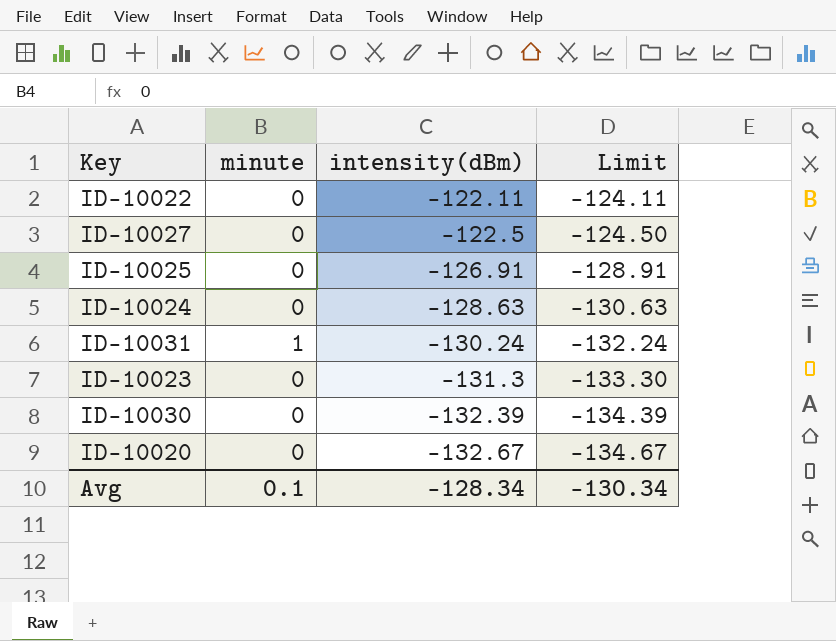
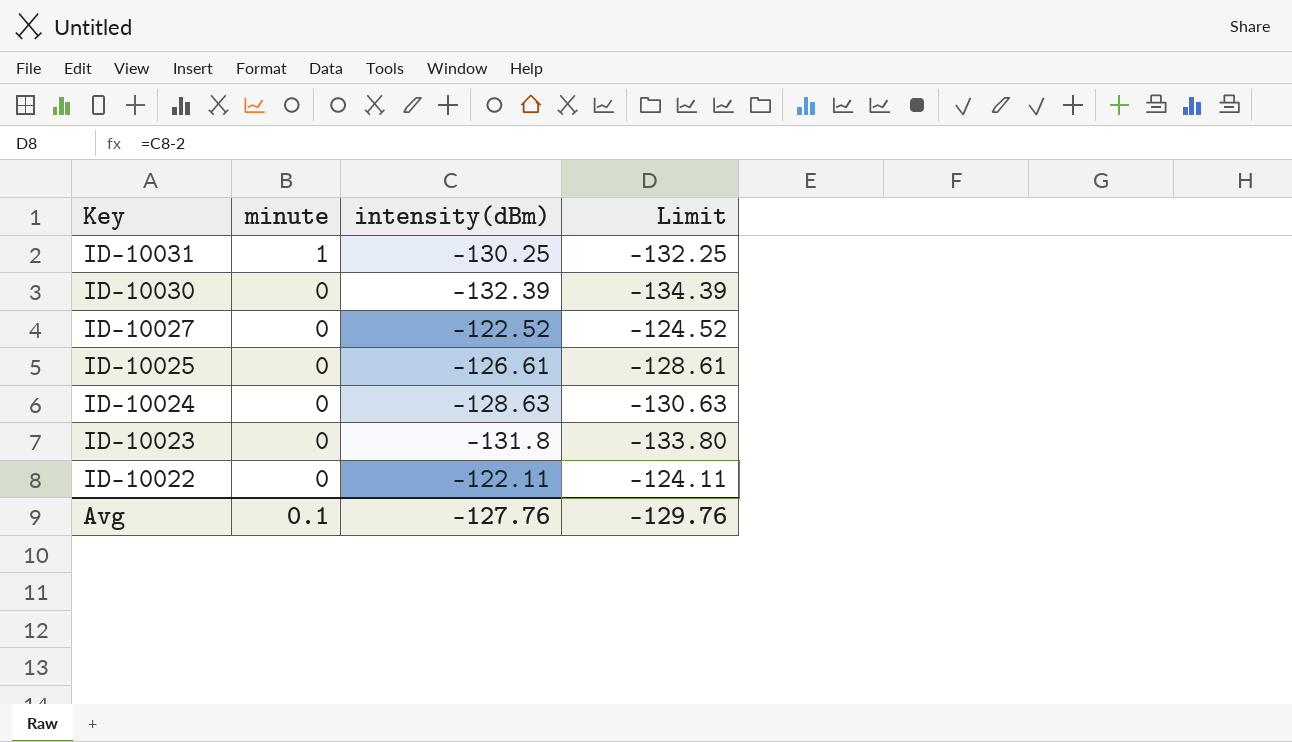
row order: intensity(dBm) descending -> Key descending
row ID-10020: 0 | -132.67 | -134.67 -> none
ID-10031 | intensity(dBm): -130.24 -> -130.25
ID-10031 | Limit: -132.24 -> -132.25
ID-10027 | intensity(dBm): -122.5 -> -122.52
ID-10027 | Limit: -124.50 -> -124.52
ID-10025 | intensity(dBm): -126.91 -> -126.61
ID-10025 | Limit: -128.91 -> -128.61
ID-10023 | intensity(dBm): -131.3 -> -131.8
ID-10023 | Limit: -133.30 -> -133.80
Avg | intensity(dBm): -128.34 -> -127.76
Avg | Limit: -130.34 -> -129.76

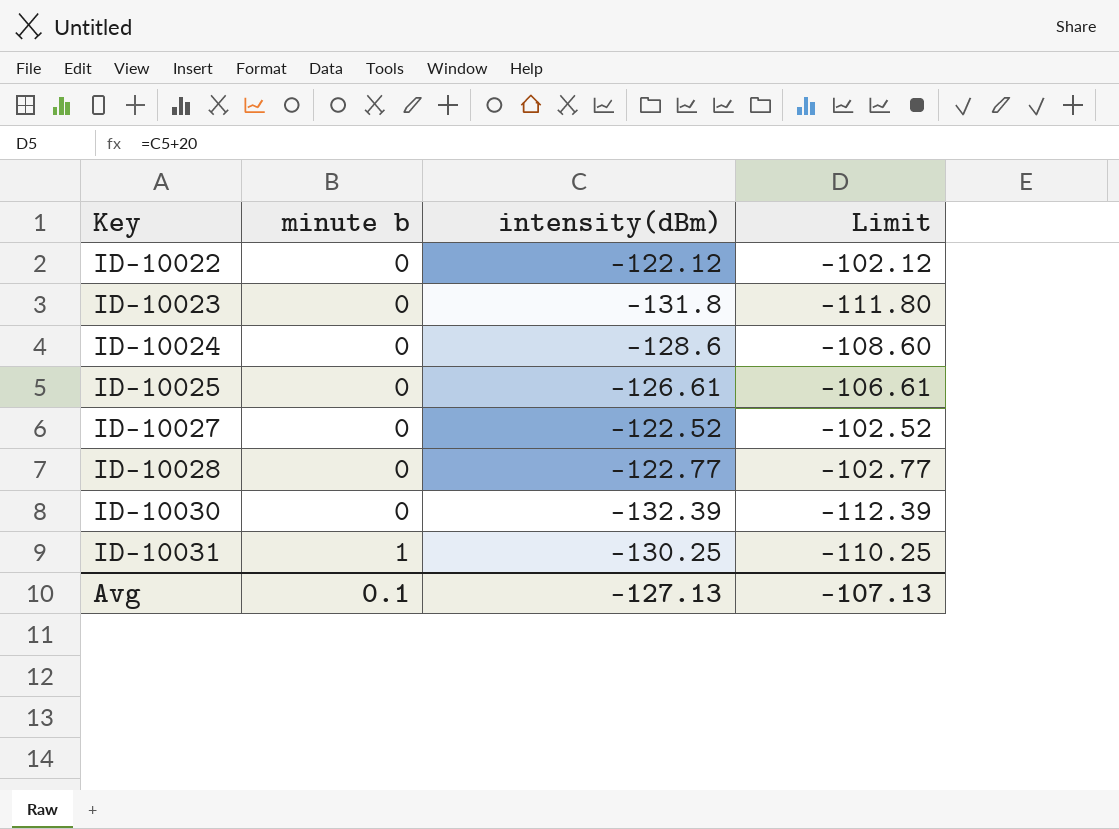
row order: Key descending -> Key ascending
column name: minute -> minute b
column Limit | formula: [intensity(dBm)] - 2 -> [intensity(dBm)] + 20
ID-10022 | intensity(dBm): -122.11 -> -122.12
ID-10024 | intensity(dBm): -128.63 -> -128.6
row ID-10028: none -> 0 | -122.77 | -102.77
Avg | intensity(dBm): -127.76 -> -127.13
Avg | Limit: -129.76 -> -107.13

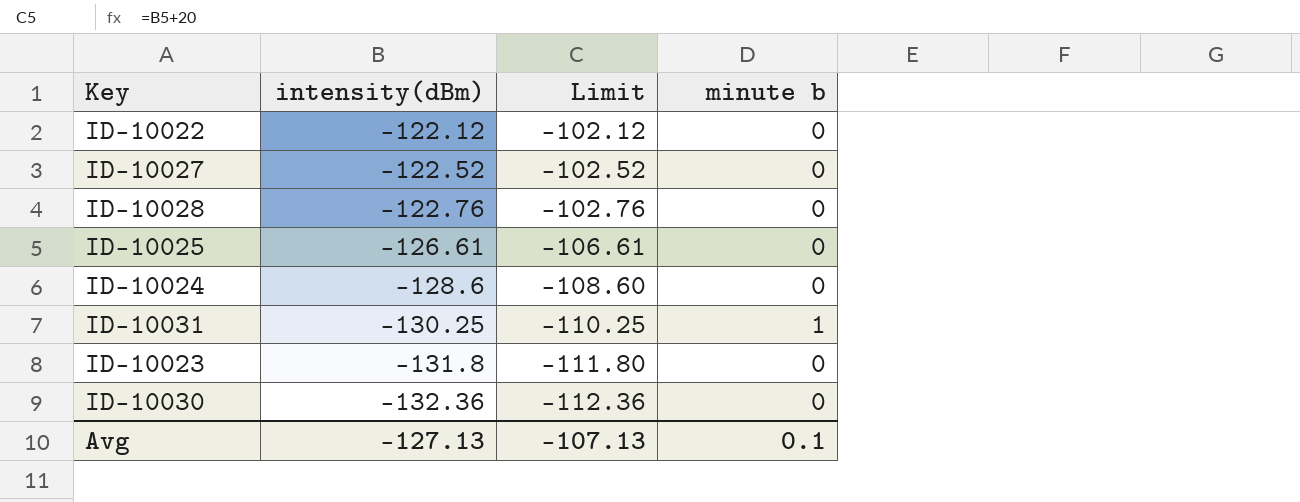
row order: Key ascending -> intensity(dBm) descending
column minute b | position: 2 -> 4
ID-10028 | intensity(dBm): -122.77 -> -122.76
ID-10028 | Limit: -102.77 -> -102.76
ID-10030 | intensity(dBm): -132.39 -> -132.36
ID-10030 | Limit: -112.39 -> -112.36

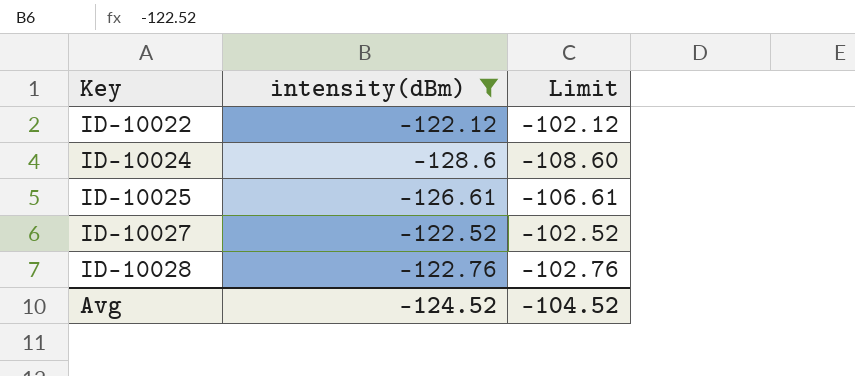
filter: none -> intensity(dBm) >= -128.6
row order: intensity(dBm) descending -> Key ascending
column minute b | position: 4 -> none
Avg | intensity(dBm): -127.13 -> -124.52
Avg | Limit: -107.13 -> -104.52

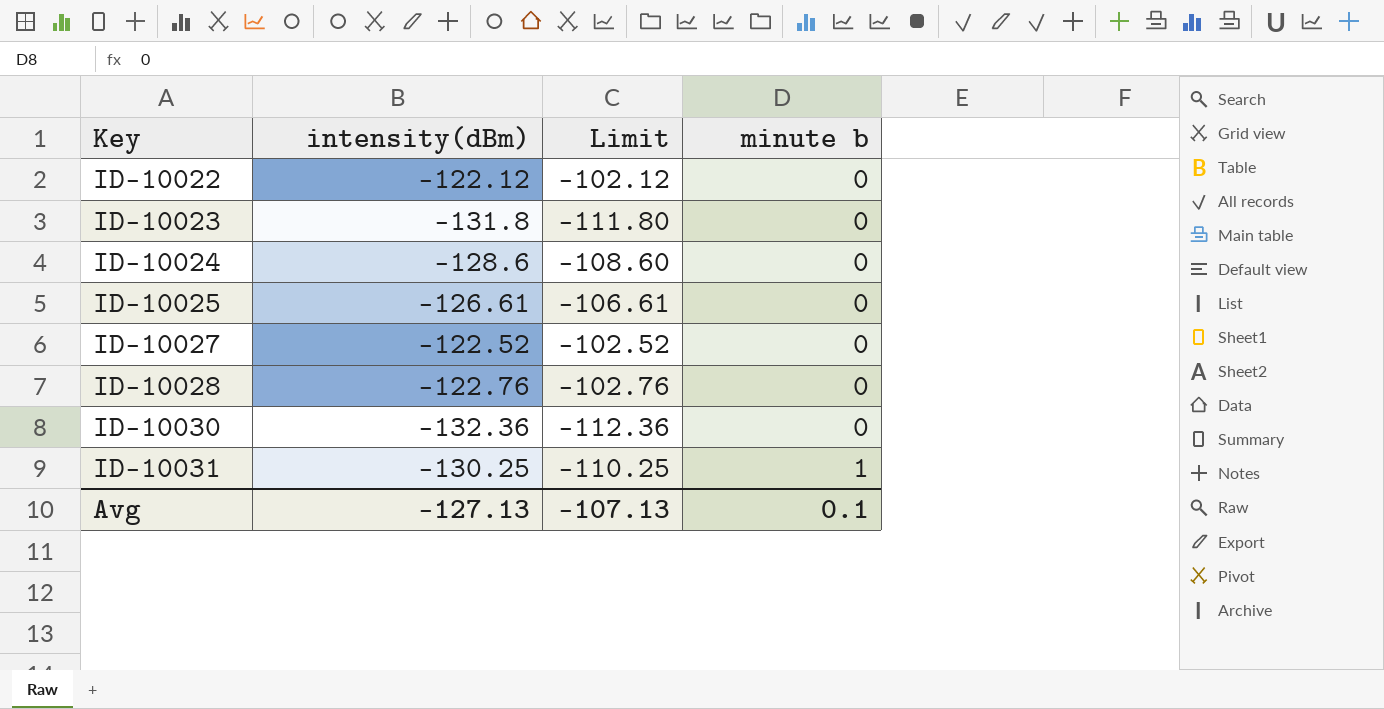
filter: intensity(dBm) >= -128.6 -> none
column minute b | position: none -> 4
Avg | intensity(dBm): -124.52 -> -127.13
Avg | Limit: -104.52 -> -107.13

